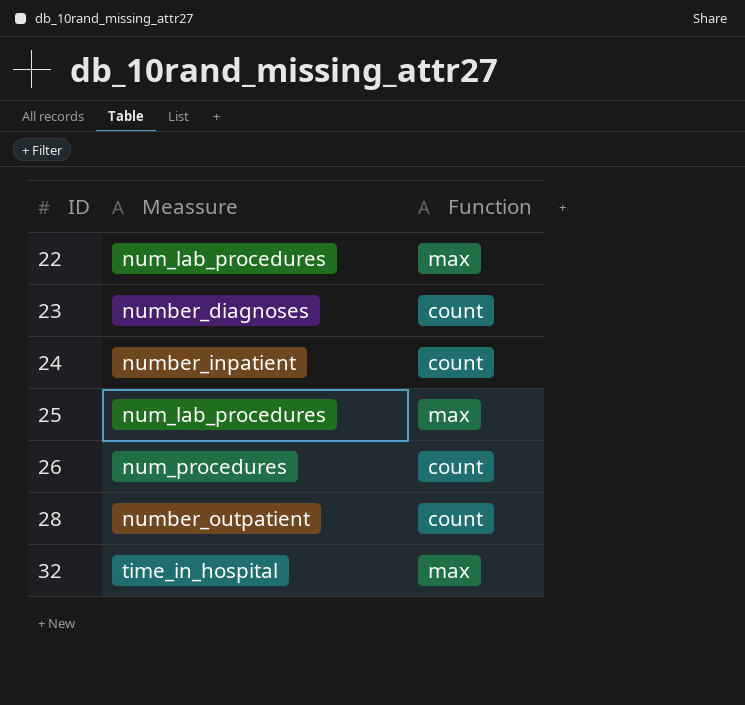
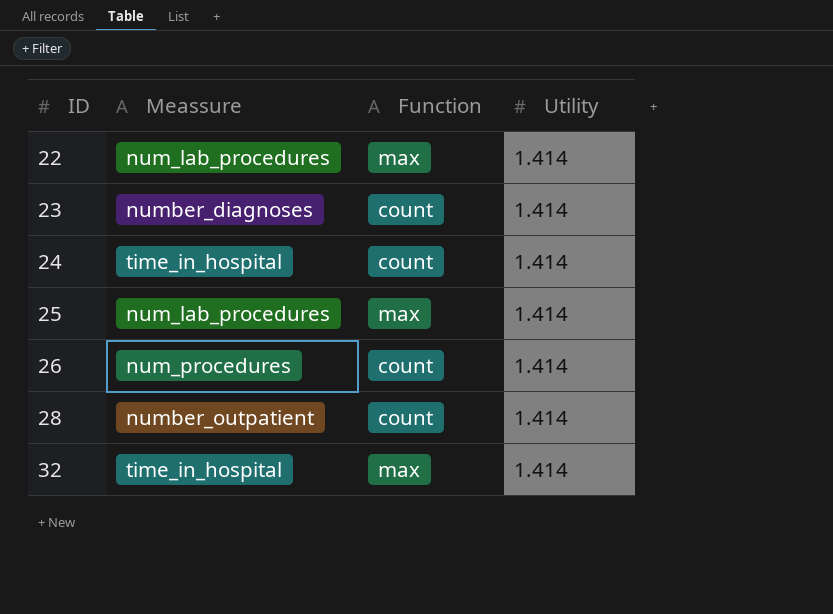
column Utility | position: none -> 4
24 | Meassure: number_inpatient -> time_in_hospital

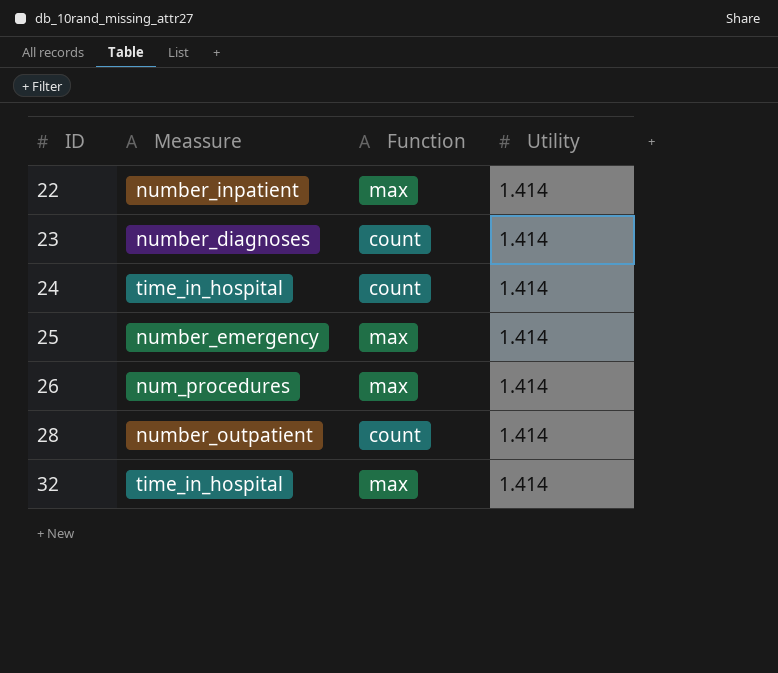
22 | Meassure: num_lab_procedures -> number_inpatient
25 | Meassure: num_lab_procedures -> number_emergency
26 | Function: count -> max

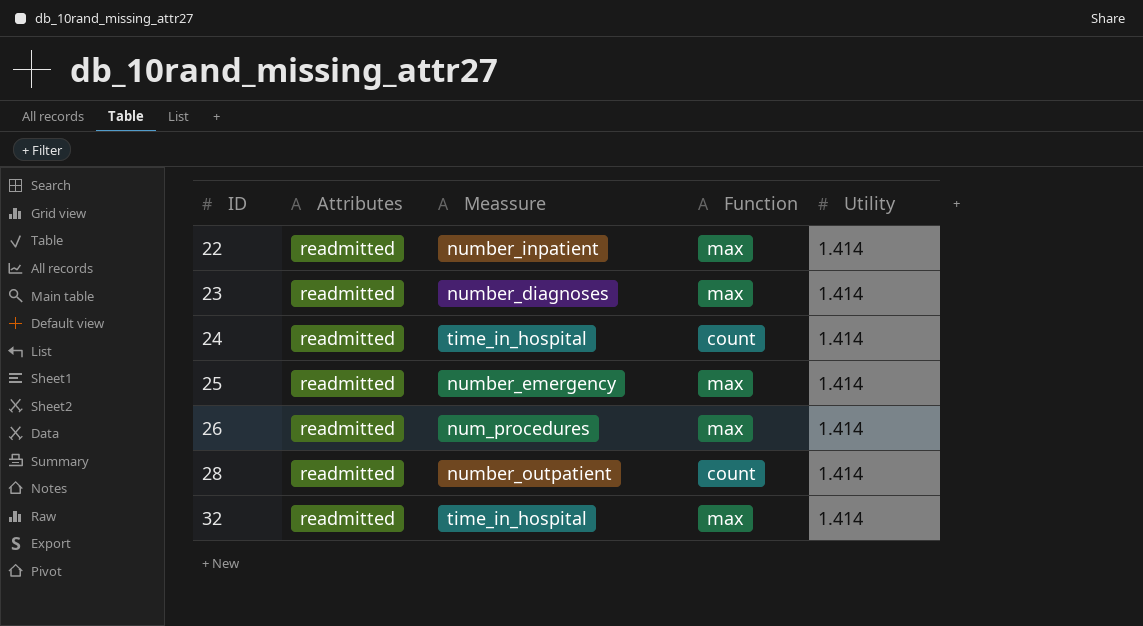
column Attributes | position: none -> 2
23 | Function: count -> max

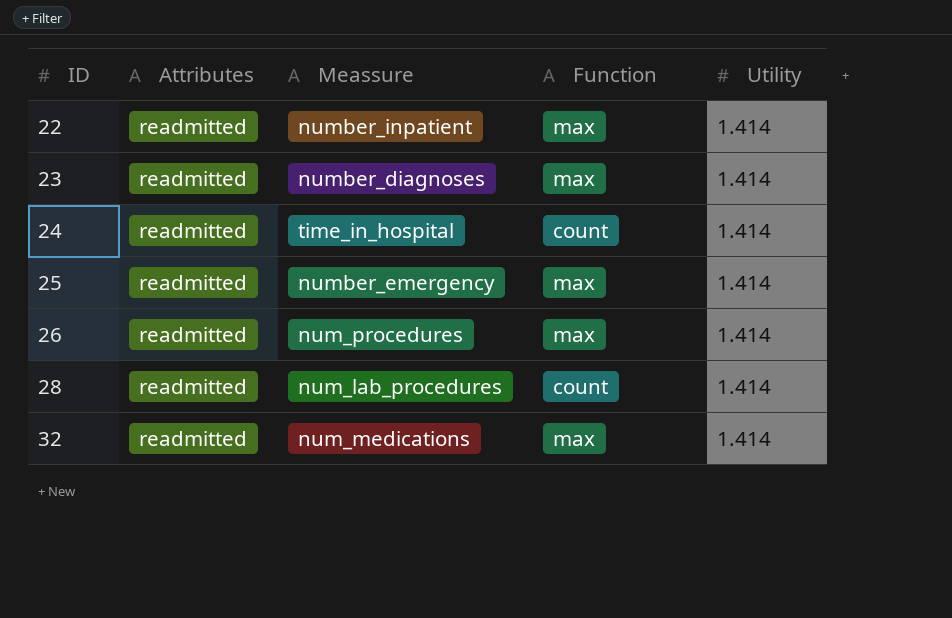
28 | Meassure: number_outpatient -> num_lab_procedures
32 | Meassure: time_in_hospital -> num_medications

